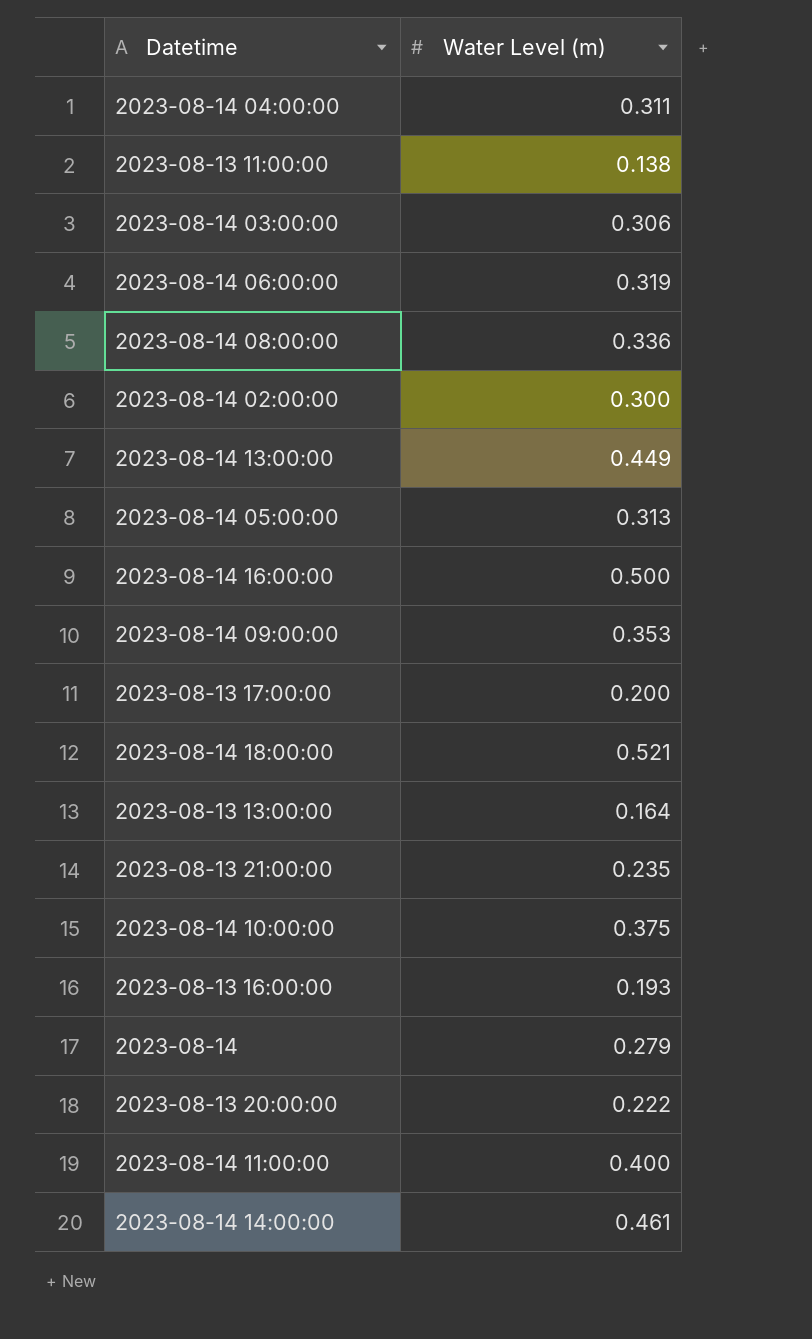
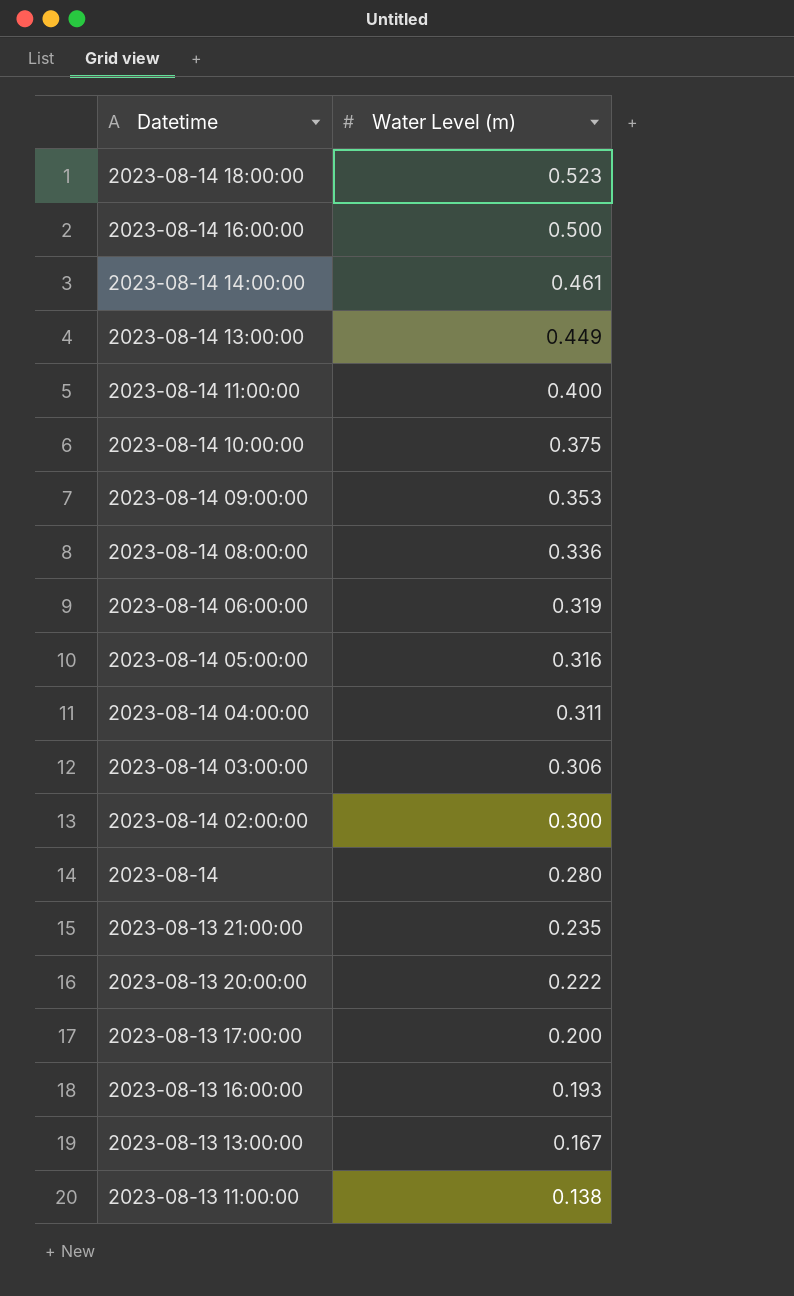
row order: none -> Datetime descending
2023-08-14 18:00:00 | Water Level (m): 0.521 -> 0.523
2023-08-14 05:00:00 | Water Level (m): 0.313 -> 0.316
2023-08-14 | Water Level (m): 0.279 -> 0.280
2023-08-13 13:00:00 | Water Level (m): 0.164 -> 0.167

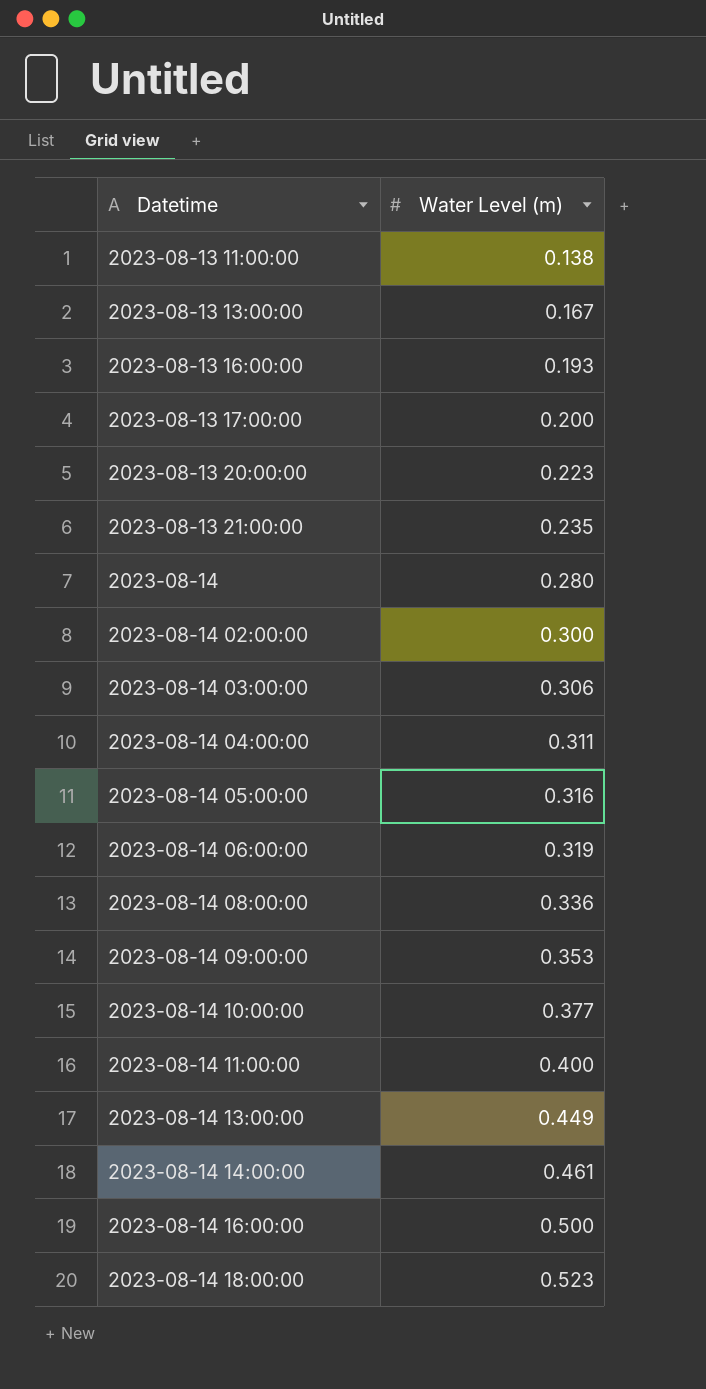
row order: Datetime descending -> Datetime ascending
2023-08-13 20:00:00 | Water Level (m): 0.222 -> 0.223
2023-08-14 10:00:00 | Water Level (m): 0.375 -> 0.377

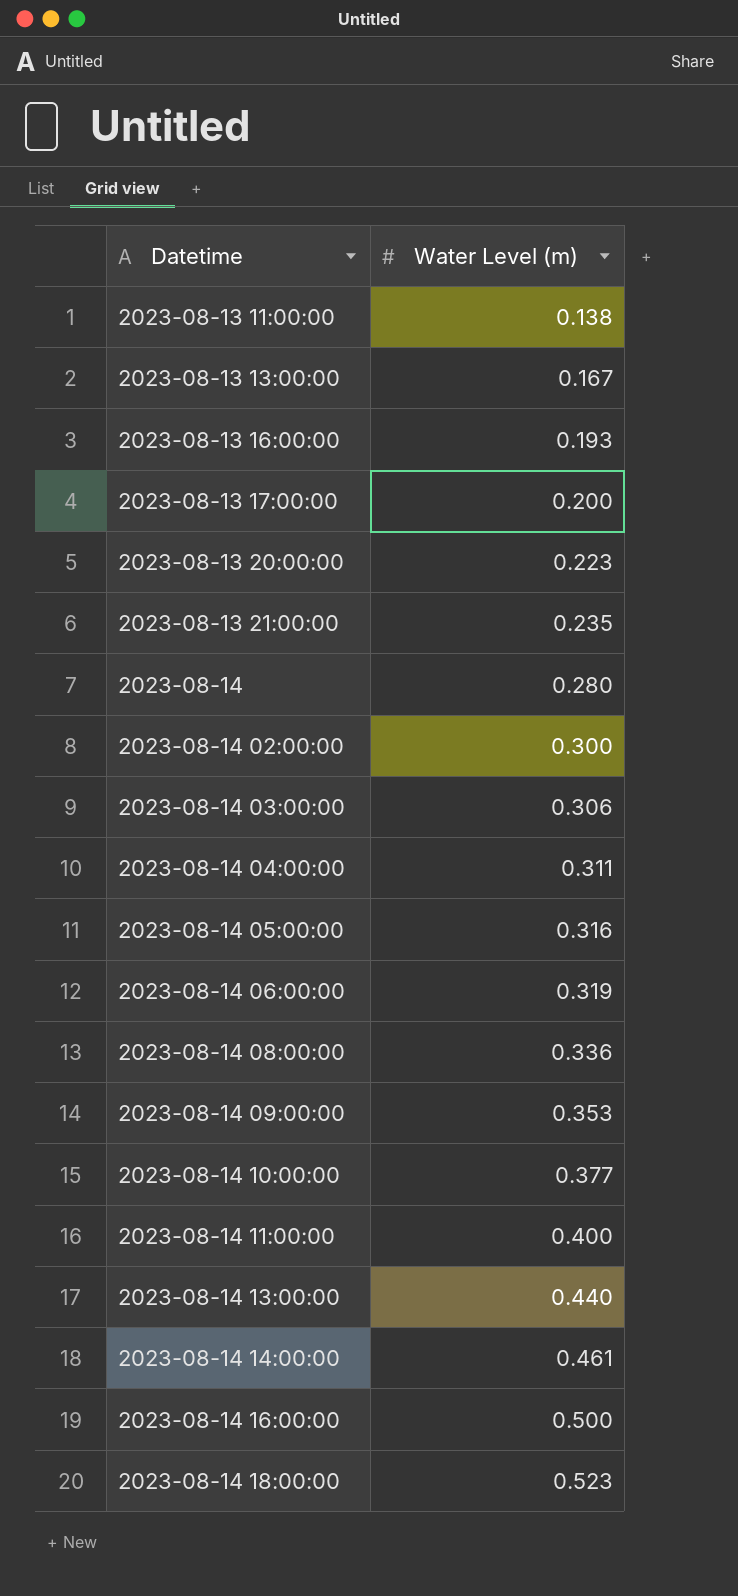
2023-08-14 13:00:00 | Water Level (m): 0.449 -> 0.440

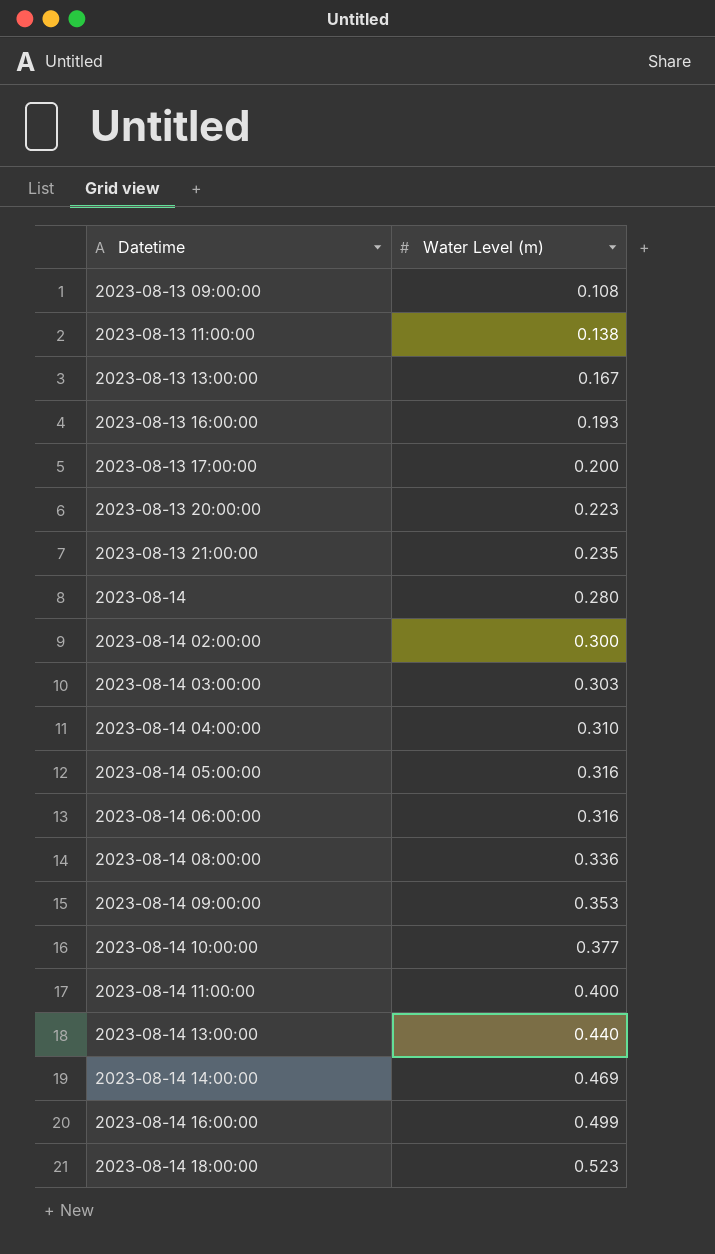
row 2023-08-13 09:00:00: none -> 0.108
2023-08-14 03:00:00 | Water Level (m): 0.306 -> 0.303
2023-08-14 04:00:00 | Water Level (m): 0.311 -> 0.310
2023-08-14 06:00:00 | Water Level (m): 0.319 -> 0.316
2023-08-14 14:00:00 | Water Level (m): 0.461 -> 0.469
2023-08-14 16:00:00 | Water Level (m): 0.500 -> 0.499

